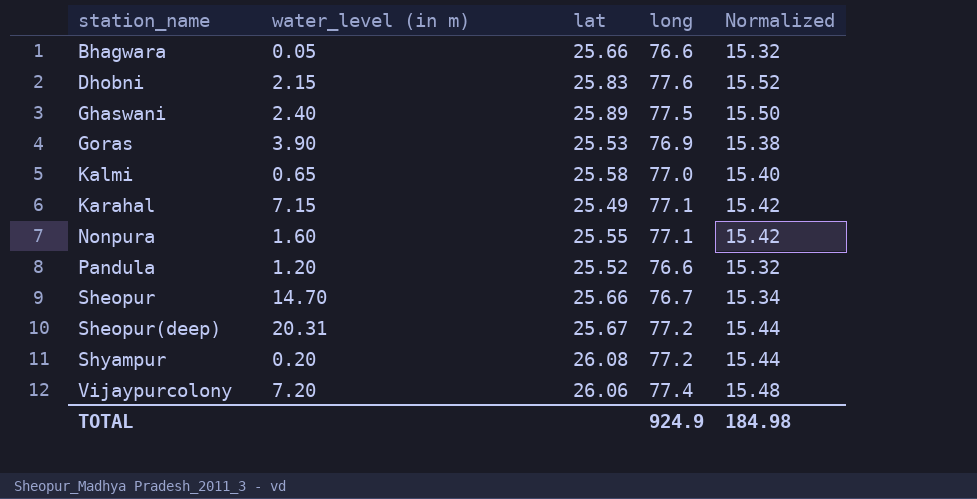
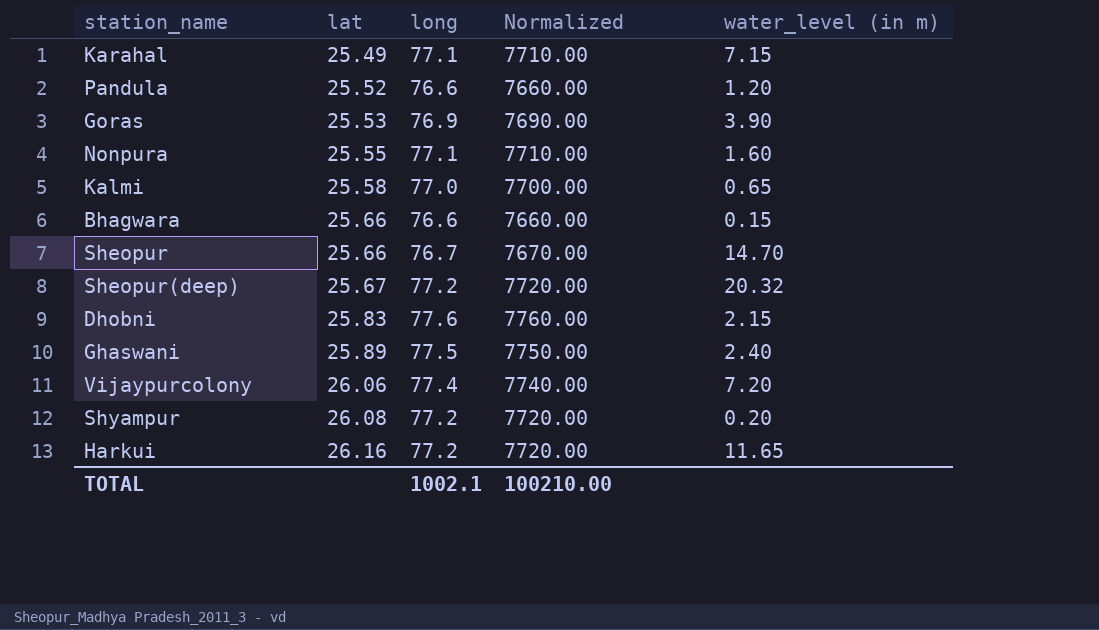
row order: station_name ascending -> lat ascending
column Normalized | formula: [long] * 0.2 -> [long] * 100
column water_level (in m) | position: 2 -> 5
Bhagwara | water_level (in m): 0.05 -> 0.15
Sheopur(deep) | water_level (in m): 20.31 -> 20.32
row Harkui: none -> 26.16 | 77.2 | 7720.00 | 11.65
TOTAL | long: 924.9 -> 1002.1
TOTAL | Normalized: 184.98 -> 100210.00

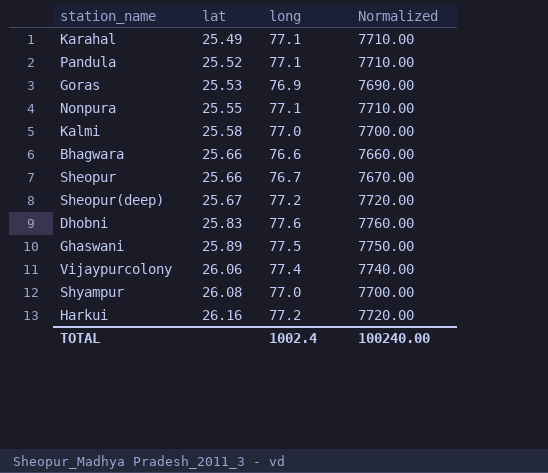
column water_level (in m) | position: 5 -> none
Pandula | long: 76.6 -> 77.1
Pandula | Normalized: 7660.00 -> 7710.00
Shyampur | long: 77.2 -> 77.0
Shyampur | Normalized: 7720.00 -> 7700.00
TOTAL | long: 1002.1 -> 1002.4
TOTAL | Normalized: 100210.00 -> 100240.00

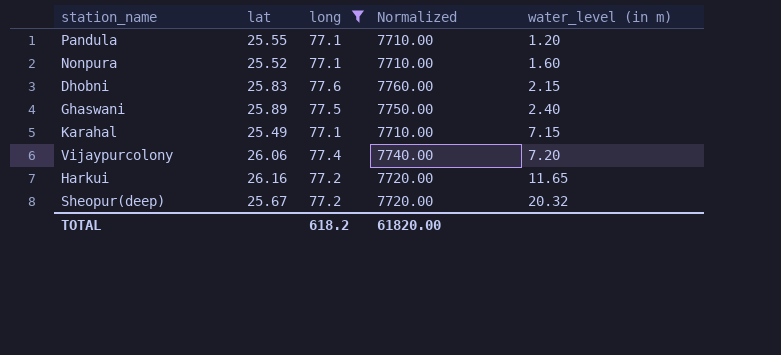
filter: none -> long >= 77.1
row order: lat ascending -> water_level (in m) ascending
column water_level (in m) | position: none -> 5
Pandula | lat: 25.52 -> 25.55
Nonpura | lat: 25.55 -> 25.52
TOTAL | long: 1002.4 -> 618.2
TOTAL | Normalized: 100240.00 -> 61820.00

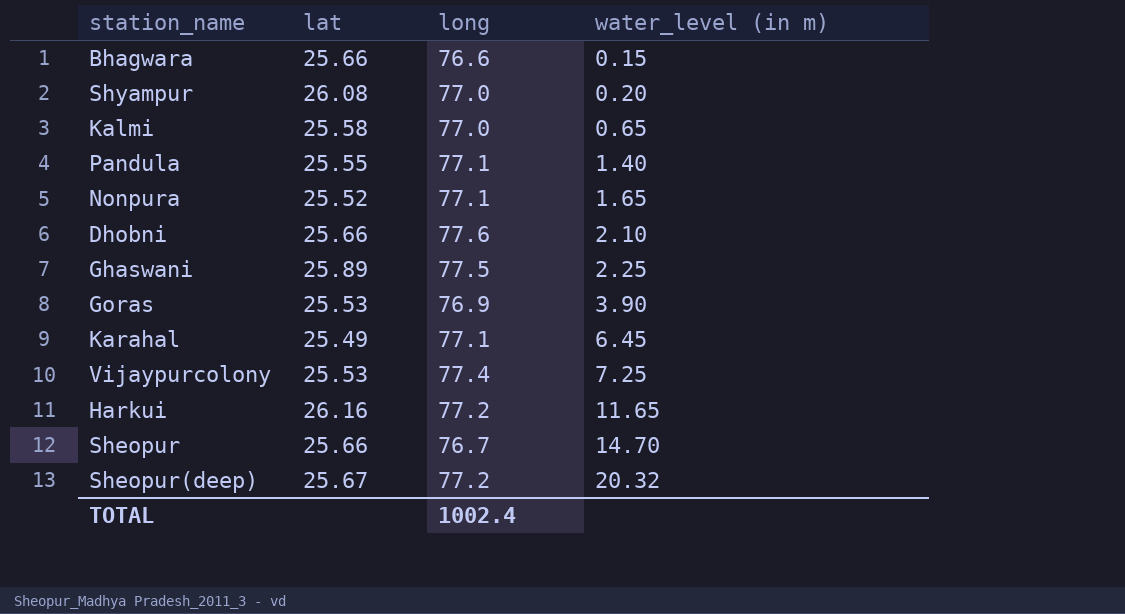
filter: long >= 77.1 -> none
column Normalized | formula: [long] * 100 -> none
Pandula | water_level (in m): 1.20 -> 1.40
Nonpura | water_level (in m): 1.60 -> 1.65
Dhobni | lat: 25.83 -> 25.66
Dhobni | water_level (in m): 2.15 -> 2.10
Ghaswani | water_level (in m): 2.40 -> 2.25
Karahal | water_level (in m): 7.15 -> 6.45
Vijaypurcolony | lat: 26.06 -> 25.53
Vijaypurcolony | water_level (in m): 7.20 -> 7.25
TOTAL | long: 618.2 -> 1002.4

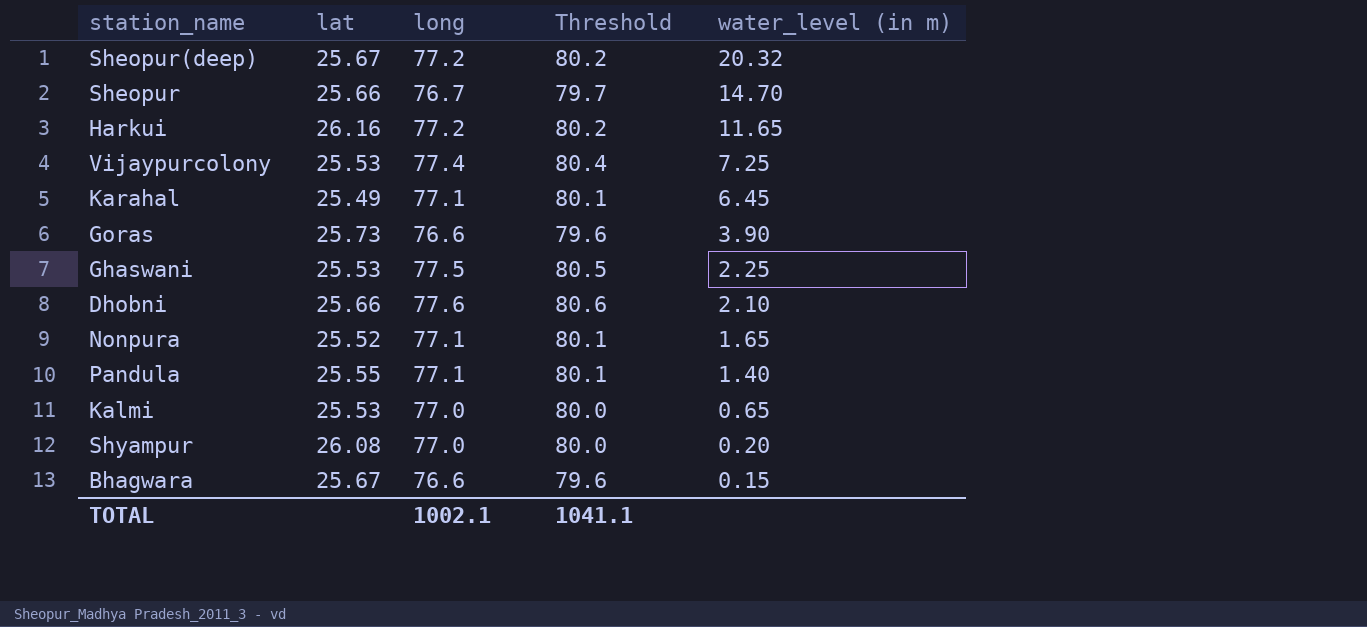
row order: water_level (in m) ascending -> water_level (in m) descending
column Threshold | formula: none -> [long] + 3
Goras | lat: 25.53 -> 25.73
Goras | long: 76.9 -> 76.6
Ghaswani | lat: 25.89 -> 25.53
Kalmi | lat: 25.58 -> 25.53
Bhagwara | lat: 25.66 -> 25.67
TOTAL | long: 1002.4 -> 1002.1

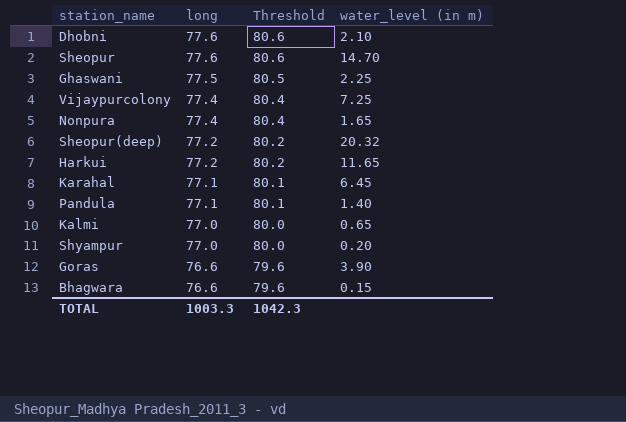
row order: water_level (in m) descending -> long descending
column lat | position: 2 -> none
Sheopur | long: 76.7 -> 77.6
Sheopur | Threshold: 79.7 -> 80.6
Nonpura | long: 77.1 -> 77.4
Nonpura | Threshold: 80.1 -> 80.4
TOTAL | long: 1002.1 -> 1003.3
TOTAL | Threshold: 1041.1 -> 1042.3

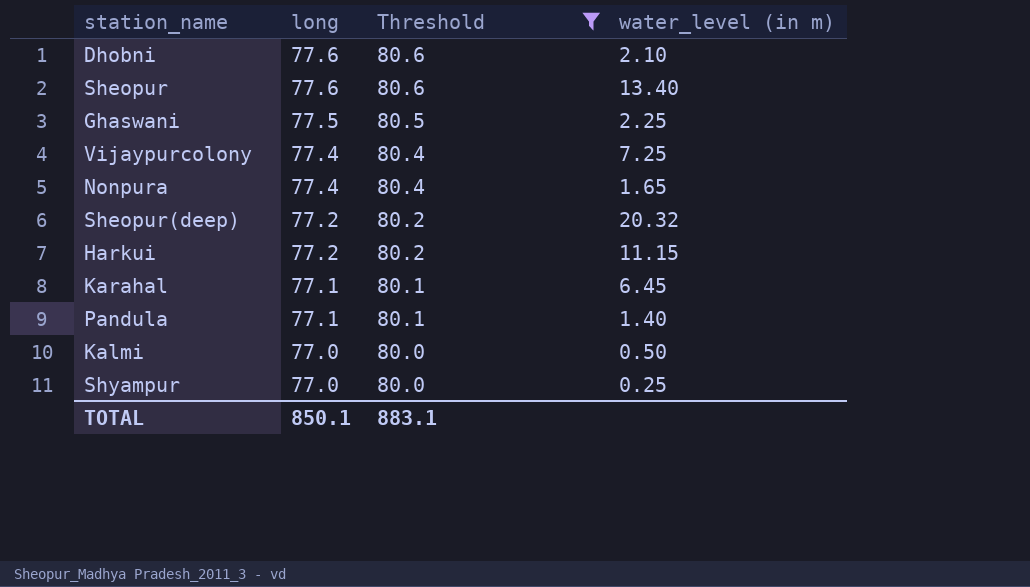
filter: none -> Threshold != 79.6
Sheopur | water_level (in m): 14.70 -> 13.40
Harkui | water_level (in m): 11.65 -> 11.15
Kalmi | water_level (in m): 0.65 -> 0.50
Shyampur | water_level (in m): 0.20 -> 0.25
TOTAL | long: 1003.3 -> 850.1
TOTAL | Threshold: 1042.3 -> 883.1

